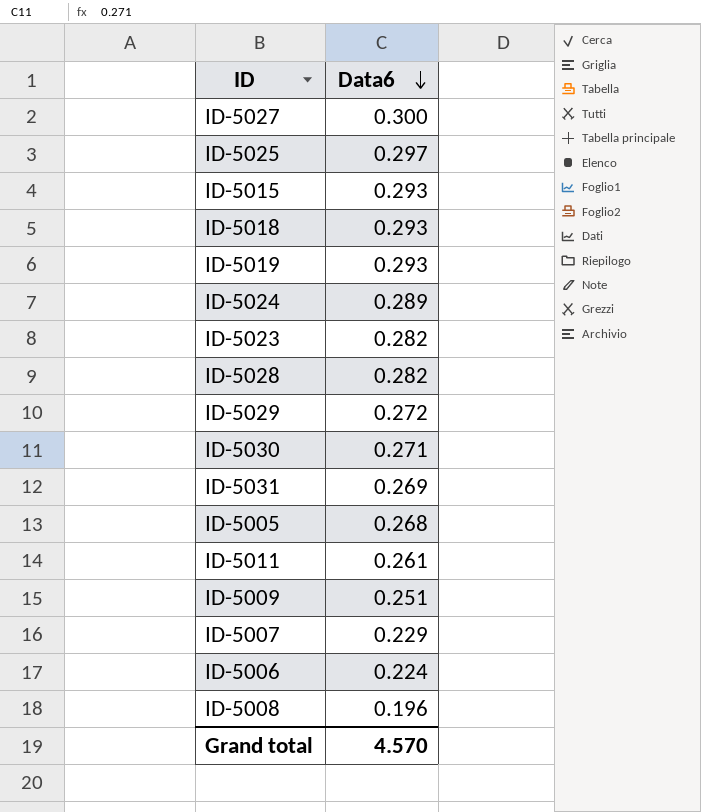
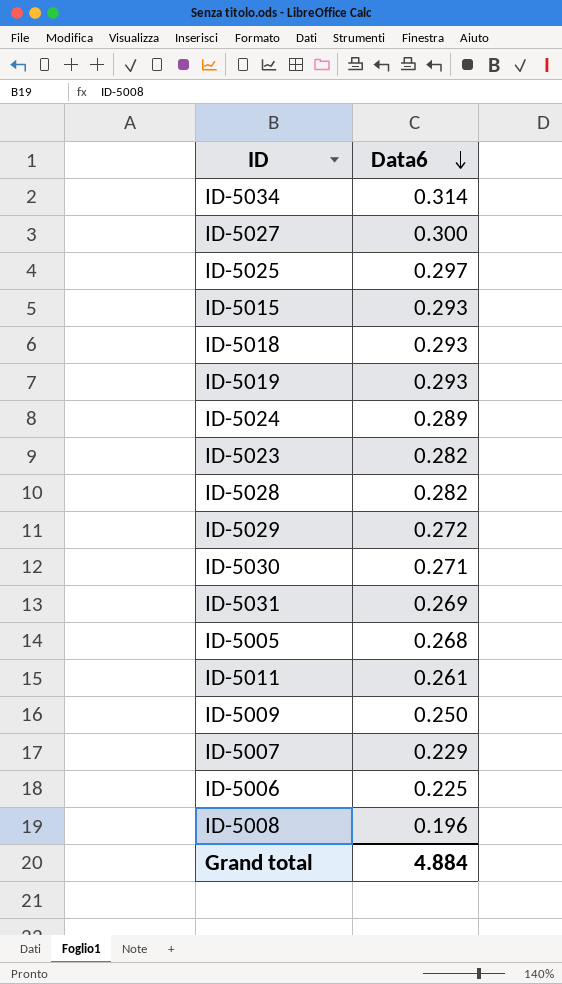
row ID-5034: none -> 0.314
ID-5009 | Data6: 0.251 -> 0.250
ID-5006 | Data6: 0.224 -> 0.225
Grand total | Data6: 4.570 -> 4.884

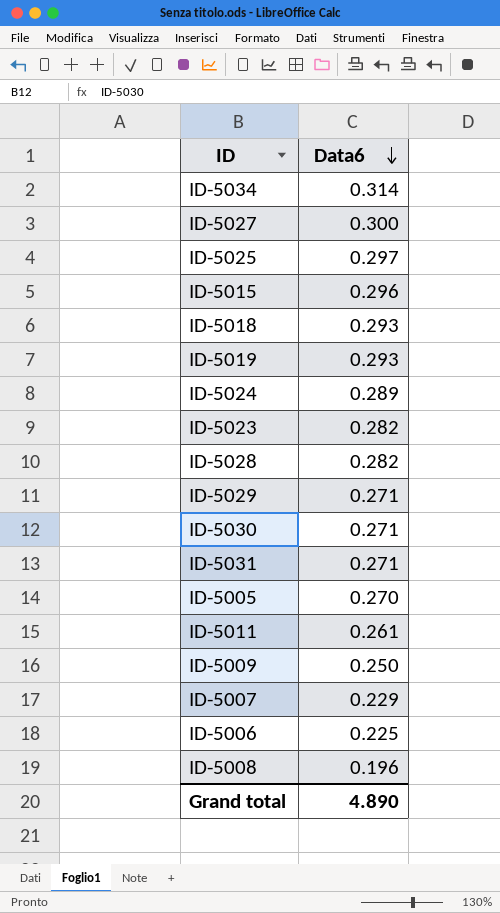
ID-5015 | Data6: 0.293 -> 0.296
ID-5029 | Data6: 0.272 -> 0.271
ID-5031 | Data6: 0.269 -> 0.271
ID-5005 | Data6: 0.268 -> 0.270
Grand total | Data6: 4.884 -> 4.890

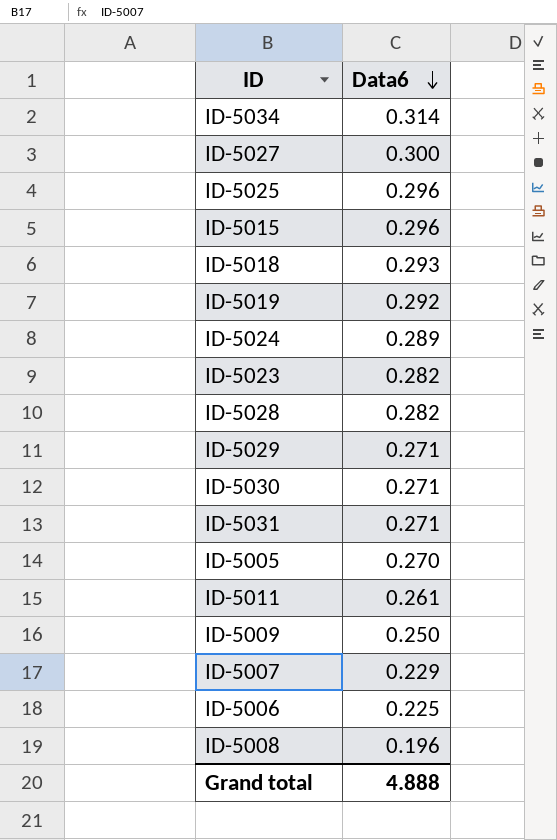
ID-5025 | Data6: 0.297 -> 0.296
ID-5019 | Data6: 0.293 -> 0.292
Grand total | Data6: 4.890 -> 4.888

